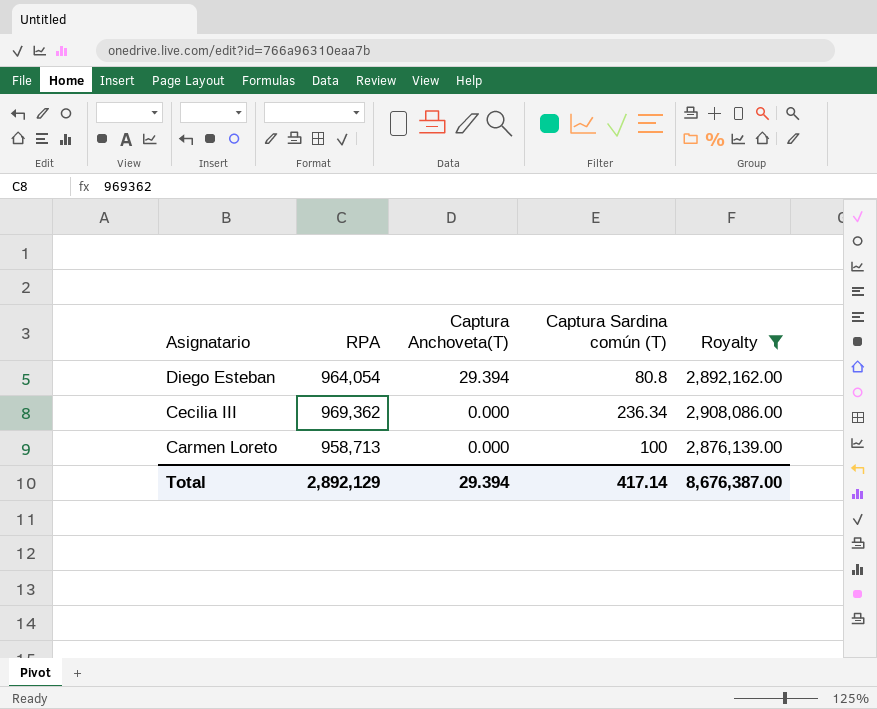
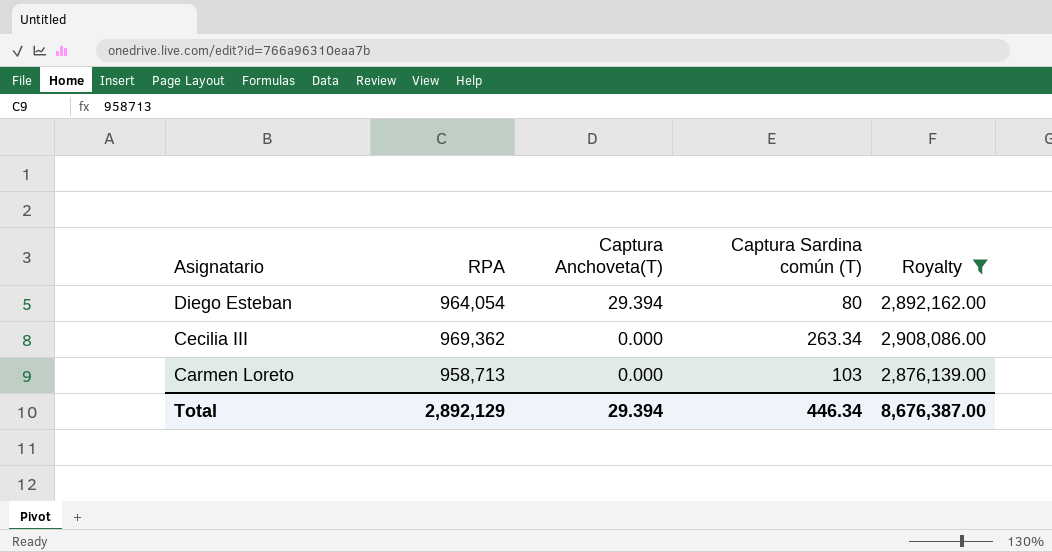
Diego Esteban | Captura Sardina común (T): 80.8 -> 80
Cecilia III | Captura Sardina común (T): 236.34 -> 263.34
Carmen Loreto | Captura Sardina común (T): 100 -> 103
Total | Captura Sardina común (T): 417.14 -> 446.34

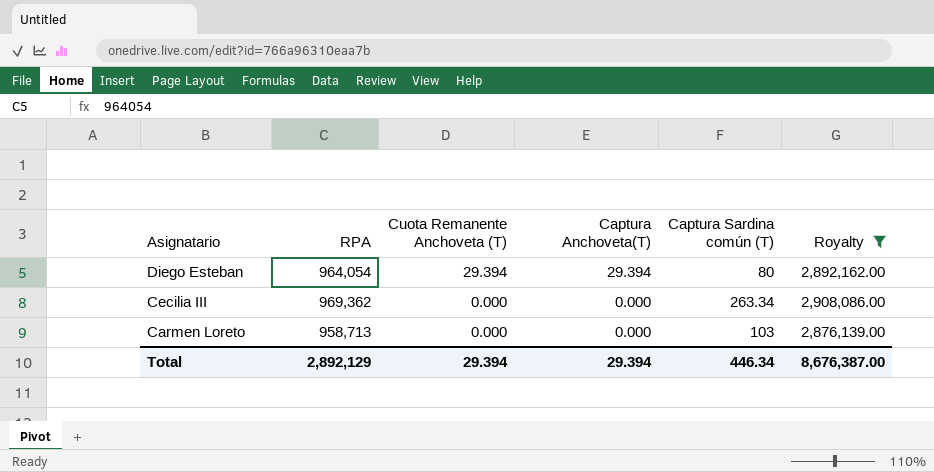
column Cuota Remanente Anchoveta (T) | position: none -> 3

